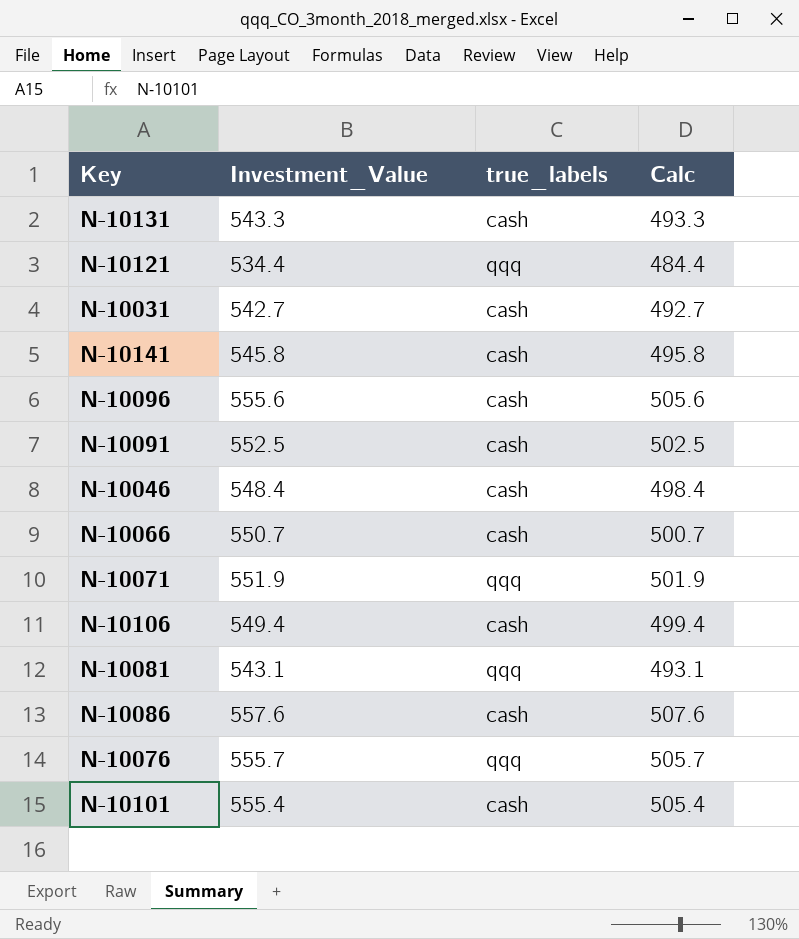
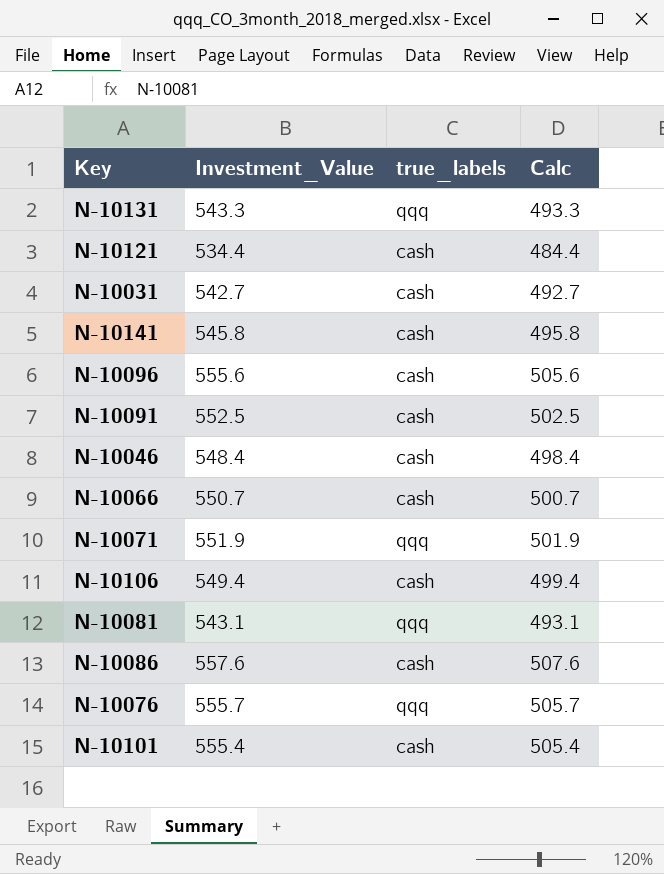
N-10131 | true_labels: cash -> qqq
N-10121 | true_labels: qqq -> cash

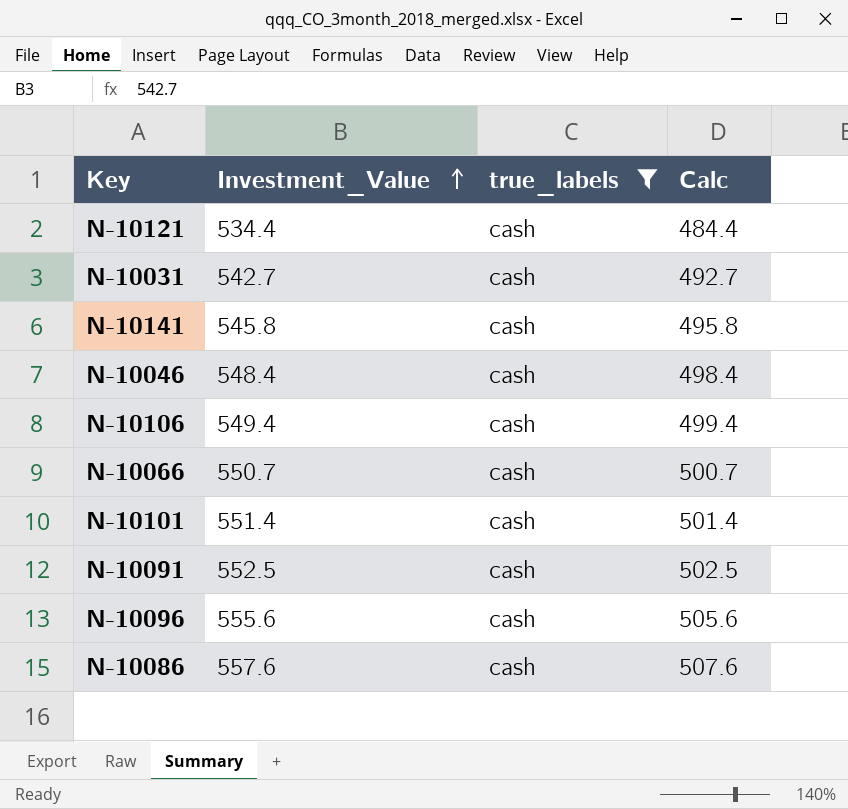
filter: none -> true_labels = cash
row order: none -> Investment_Value ascending
N-10101 | Investment_Value: 555.4 -> 551.4
N-10101 | Calc: 505.4 -> 501.4

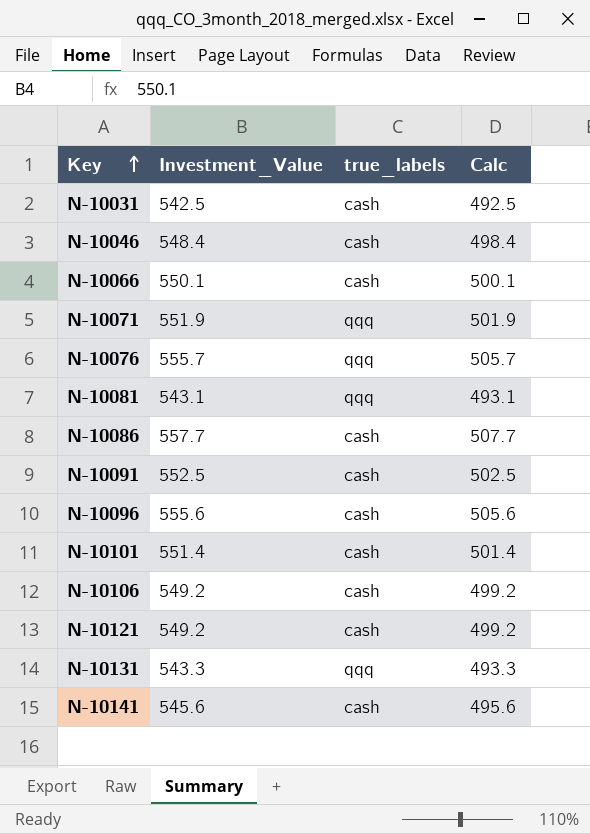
filter: true_labels = cash -> none
row order: Investment_Value ascending -> Key ascending
N-10031 | Investment_Value: 542.7 -> 542.5
N-10031 | Calc: 492.7 -> 492.5
N-10066 | Investment_Value: 550.7 -> 550.1
N-10066 | Calc: 500.7 -> 500.1
N-10086 | Investment_Value: 557.6 -> 557.7
N-10086 | Calc: 507.6 -> 507.7
N-10106 | Investment_Value: 549.4 -> 549.2
N-10106 | Calc: 499.4 -> 499.2
N-10121 | Investment_Value: 534.4 -> 549.2
N-10121 | Calc: 484.4 -> 499.2
N-10141 | Investment_Value: 545.8 -> 545.6
N-10141 | Calc: 495.8 -> 495.6

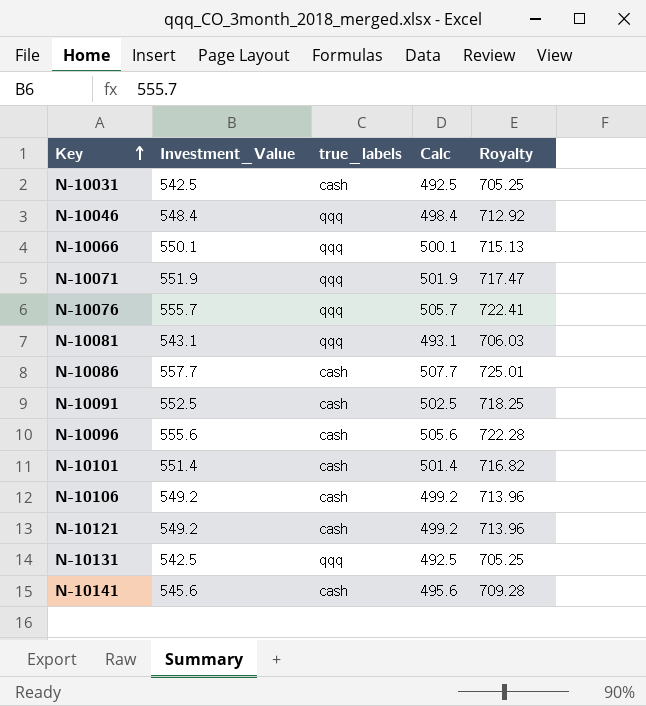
column Royalty | formula: none -> [Investment_Value] * 1.3
N-10046 | true_labels: cash -> qqq
N-10066 | true_labels: cash -> qqq
N-10131 | Investment_Value: 543.3 -> 542.5
N-10131 | Calc: 493.3 -> 492.5

